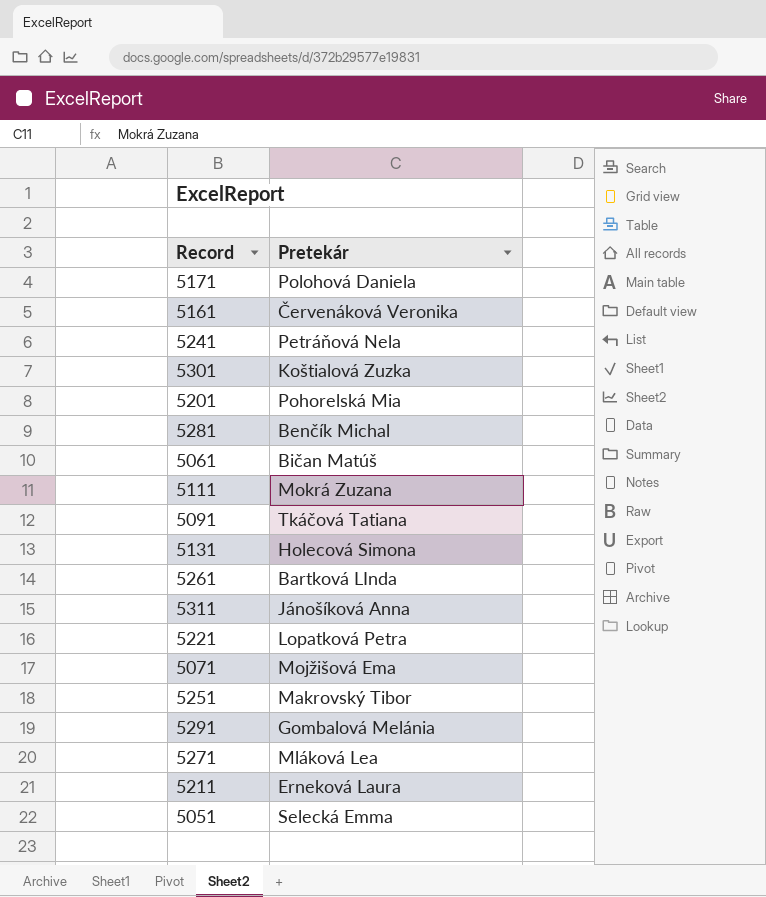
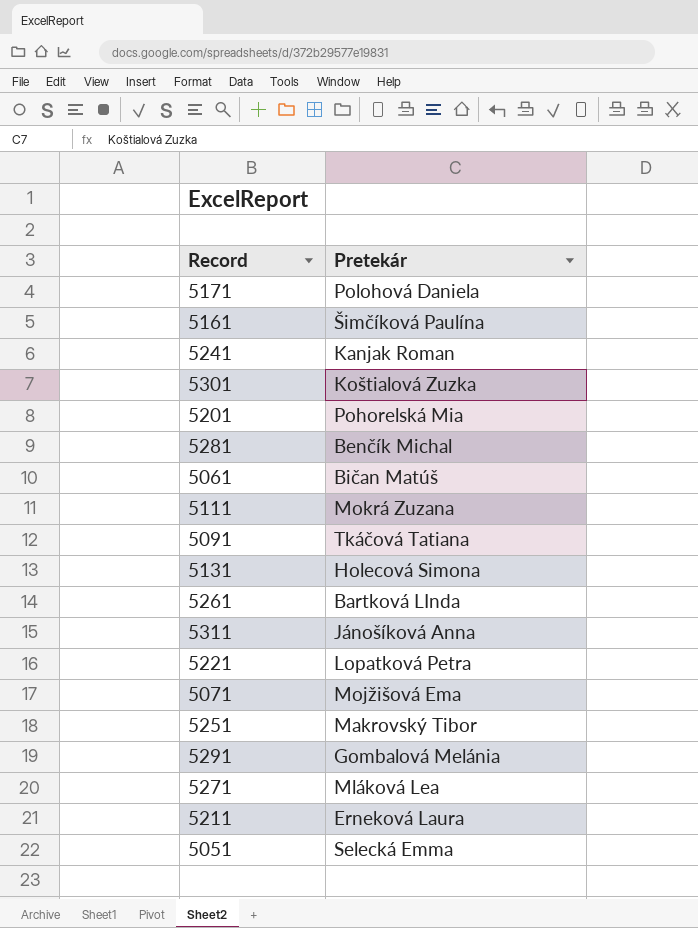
5161 | Pretekár: Červenáková Veronika -> Šimčíková Paulína
5241 | Pretekár: Petráňová Nela -> Kanjak Roman

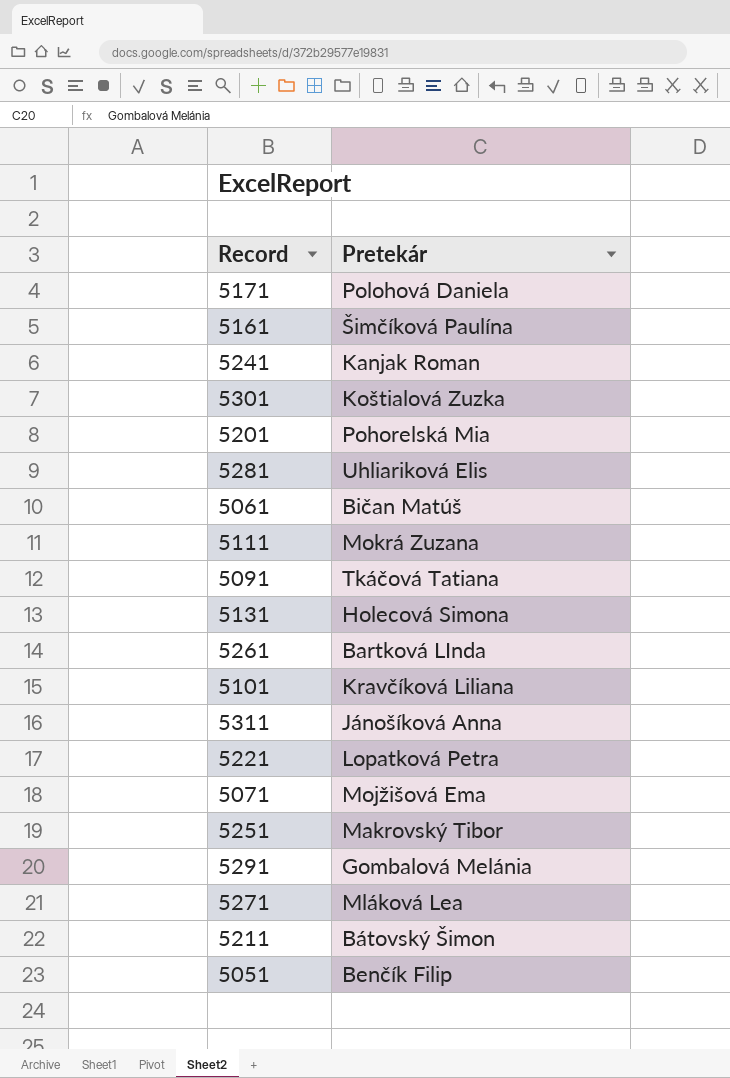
5281 | Pretekár: Benčík Michal -> Uhliariková Elis
row 5101: none -> Kravčíková Liliana
5211 | Pretekár: Erneková Laura -> Bátovský Šimon
5051 | Pretekár: Selecká Emma -> Benčík Filip

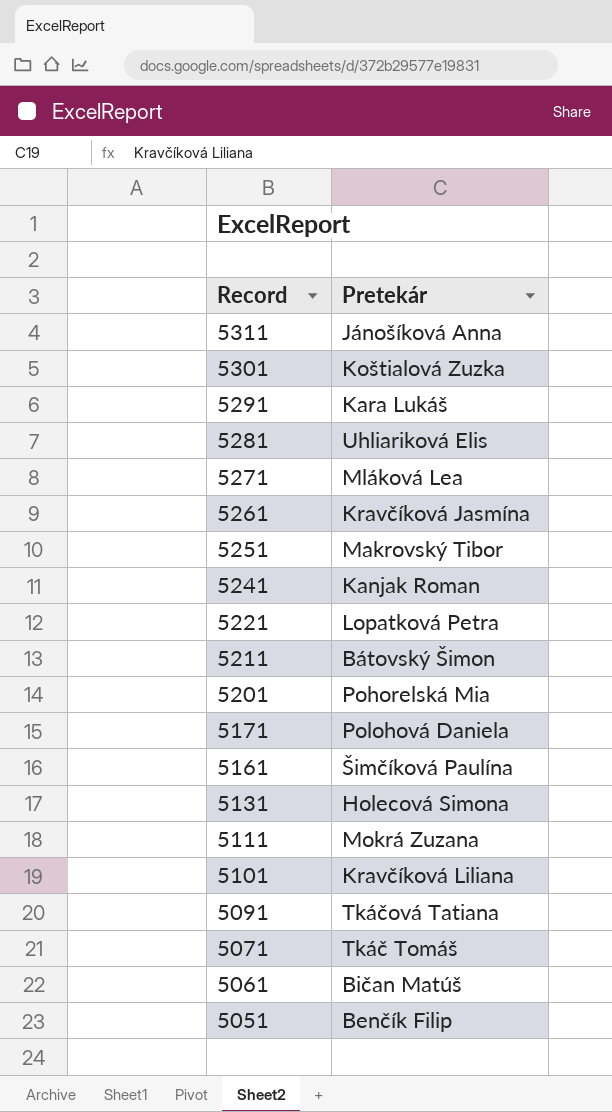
row order: none -> Record descending
5291 | Pretekár: Gombalová Melánia -> Kara Lukáš
5261 | Pretekár: Bartková LInda -> Kravčíková Jasmína
5071 | Pretekár: Mojžišová Ema -> Tkáč Tomáš

